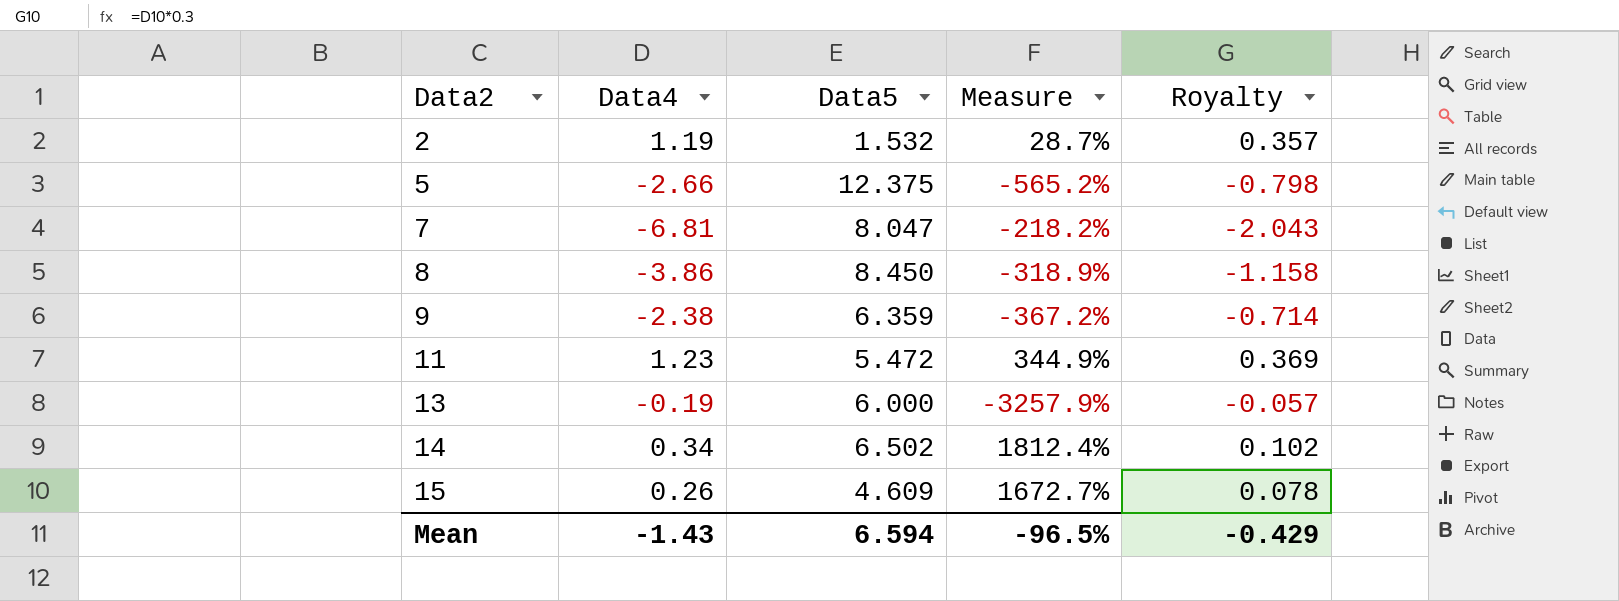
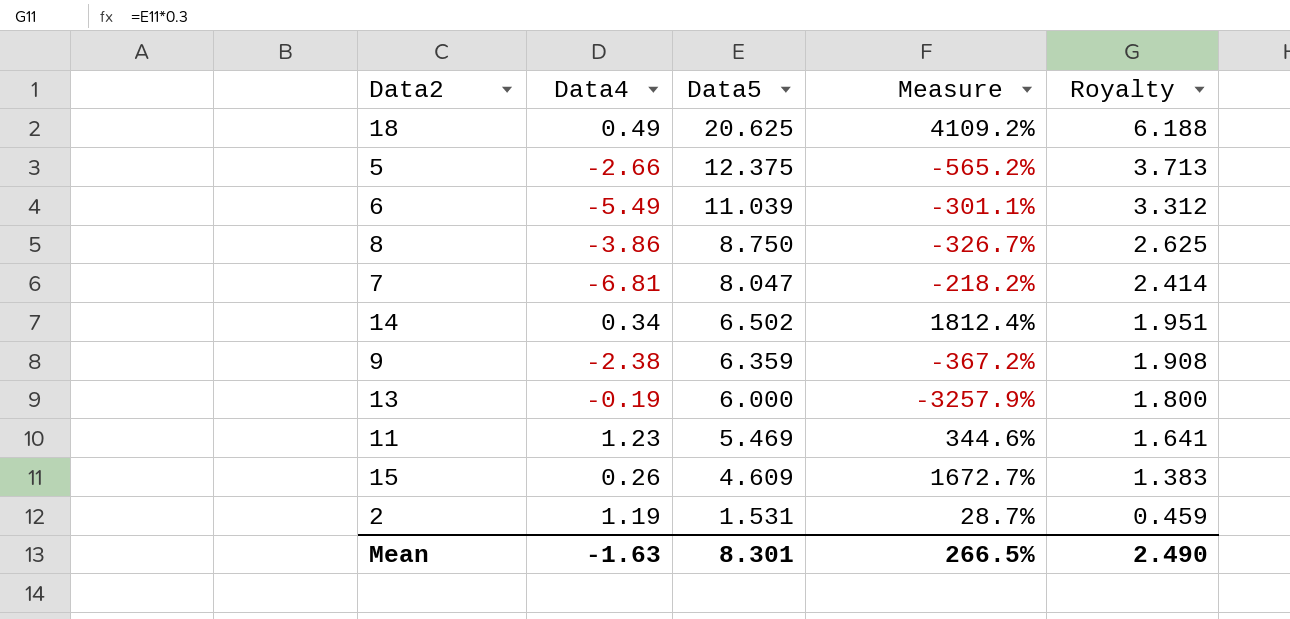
row order: Data2 ascending -> Data5 descending
column Royalty | formula: [Data4] * 0.3 -> [Data5] * 0.3
row 18: none -> 0.49 | 20.625 | 4109.2% | 6.188
row 6: none -> -5.49 | 11.039 | -301.1% | 3.312
8 | Data5: 8.450 -> 8.750
8 | Measure: -318.9% -> -326.7%
11 | Data5: 5.472 -> 5.469
11 | Measure: 344.9% -> 344.6%
2 | Data5: 1.532 -> 1.531
Mean | Data4: -1.43 -> -1.63
Mean | Data5: 6.594 -> 8.301
Mean | Measure: -96.5% -> 266.5%
Mean | Royalty: -0.429 -> 2.490

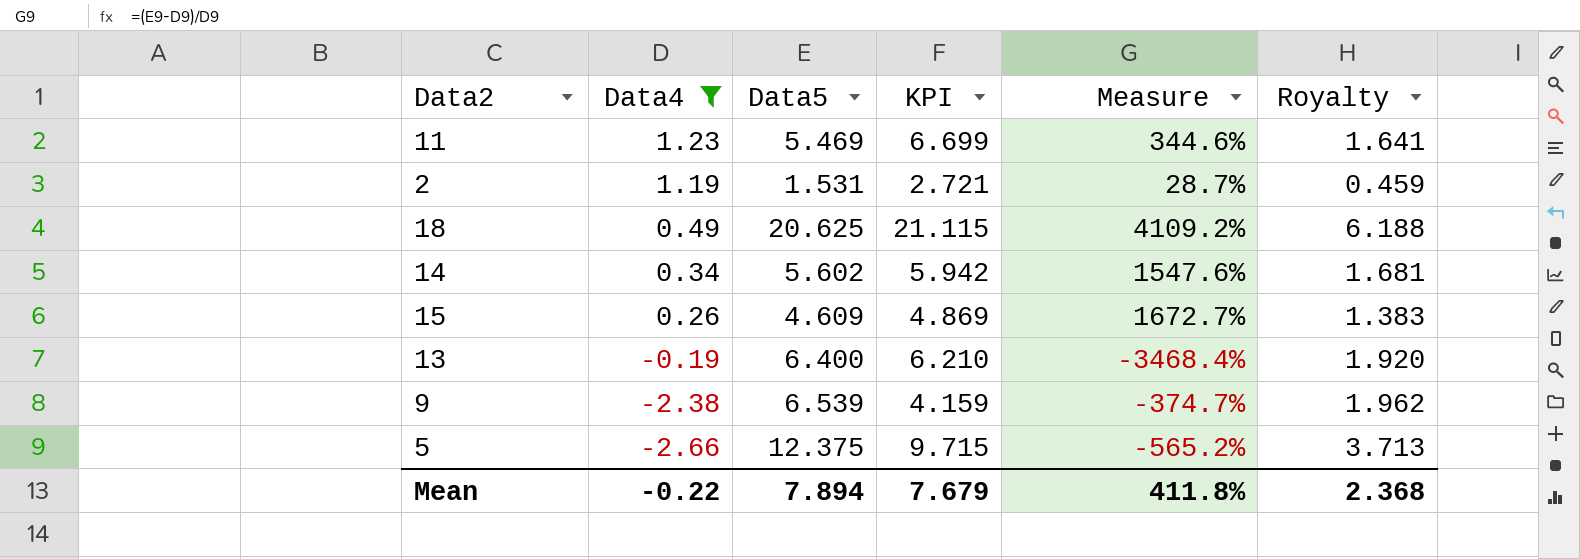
filter: none -> Data4 >= -2.66
row order: Data5 descending -> Data4 descending
column KPI | formula: none -> [Data4] + [Data5]
14 | Data5: 6.502 -> 5.602
14 | Measure: 1812.4% -> 1547.6%
14 | Royalty: 1.951 -> 1.681
13 | Data5: 6.000 -> 6.400
13 | Measure: -3257.9% -> -3468.4%
13 | Royalty: 1.800 -> 1.920
9 | Data5: 6.359 -> 6.539
9 | Measure: -367.2% -> -374.7%
9 | Royalty: 1.908 -> 1.962
Mean | Data4: -1.63 -> -0.22
Mean | Data5: 8.301 -> 7.894
Mean | Measure: 266.5% -> 411.8%
Mean | Royalty: 2.490 -> 2.368

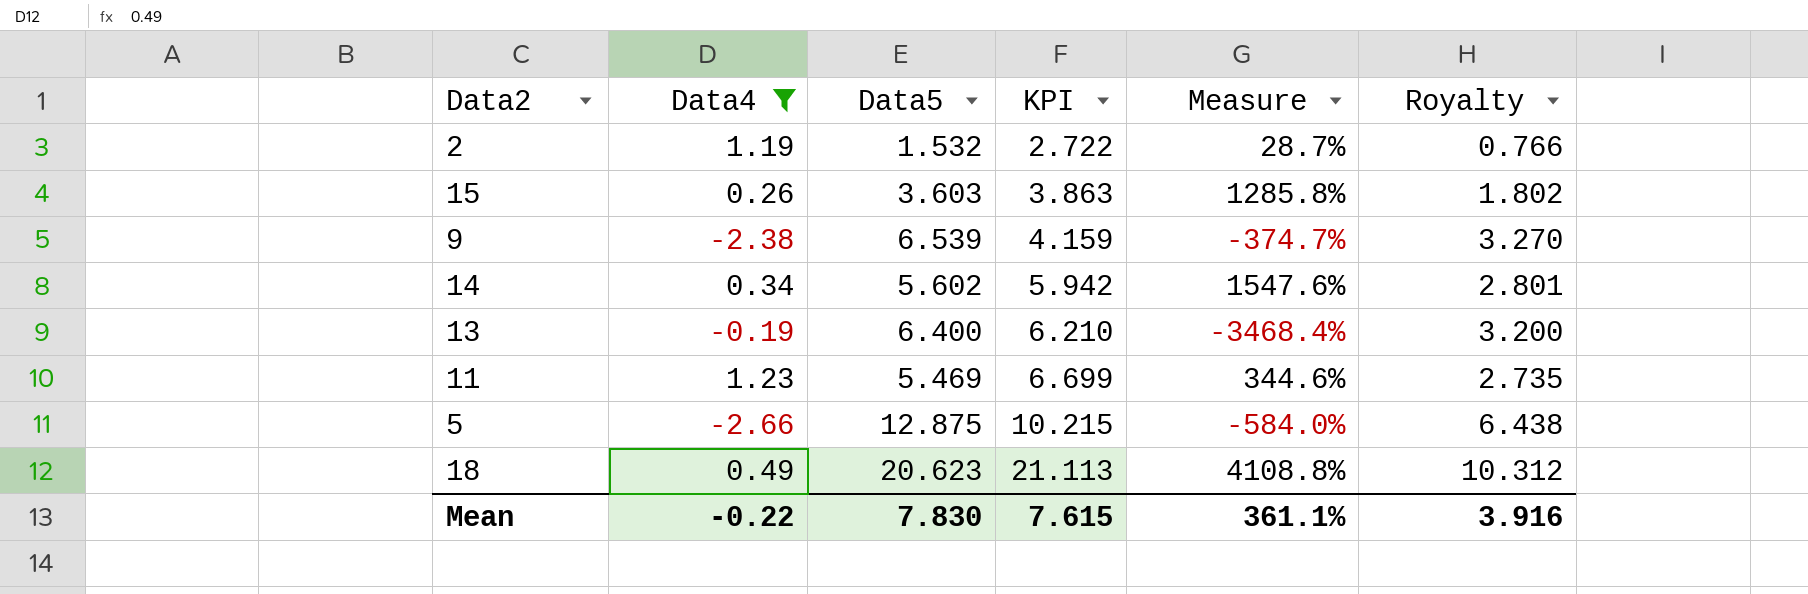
row order: Data4 descending -> KPI ascending
column Royalty | formula: [Data5] * 0.3 -> [Data5] * 0.5
2 | Data5: 1.531 -> 1.532
2 | KPI: 2.721 -> 2.722
15 | Data5: 4.609 -> 3.603
15 | KPI: 4.869 -> 3.863
15 | Measure: 1672.7% -> 1285.8%
5 | Data5: 12.375 -> 12.875
5 | KPI: 9.715 -> 10.215
5 | Measure: -565.2% -> -584.0%
18 | Data5: 20.625 -> 20.623
18 | KPI: 21.115 -> 21.113
18 | Measure: 4109.2% -> 4108.8%
Mean | Data5: 7.894 -> 7.830
Mean | KPI: 7.679 -> 7.615
Mean | Measure: 411.8% -> 361.1%
Mean | Royalty: 2.368 -> 3.916

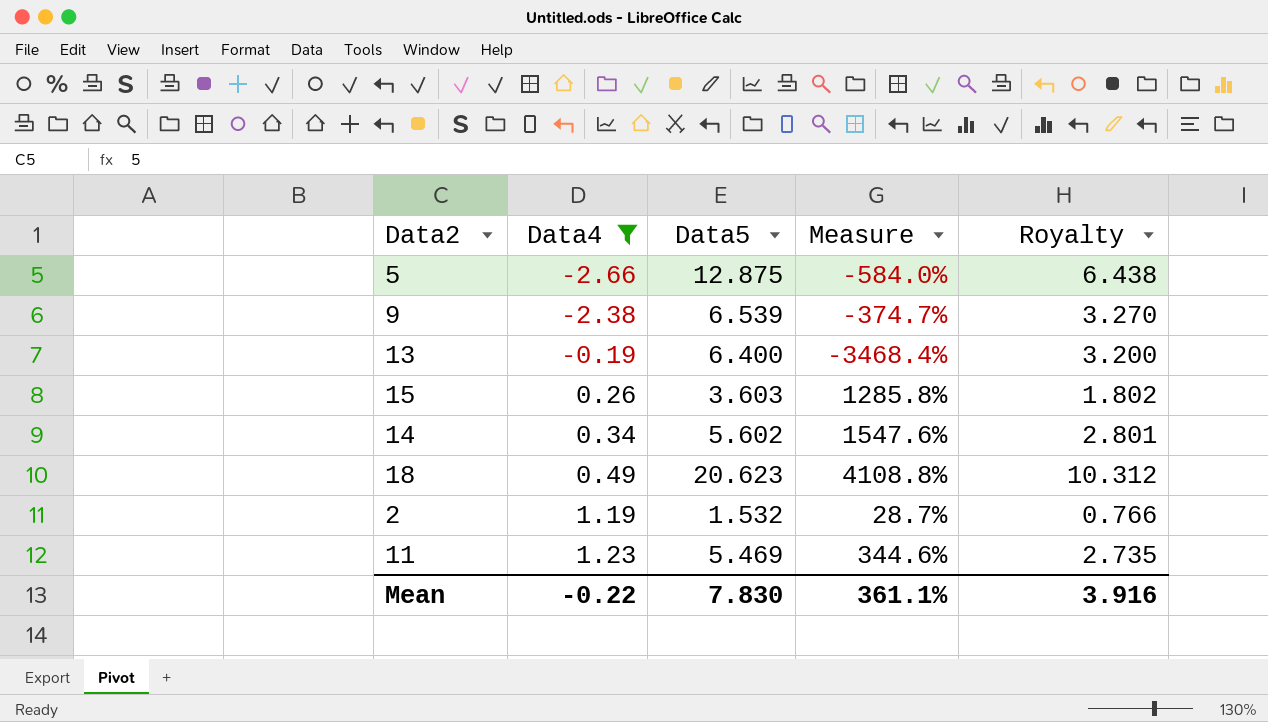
row order: KPI ascending -> Data4 ascending
column KPI | formula: [Data4] + [Data5] -> none

